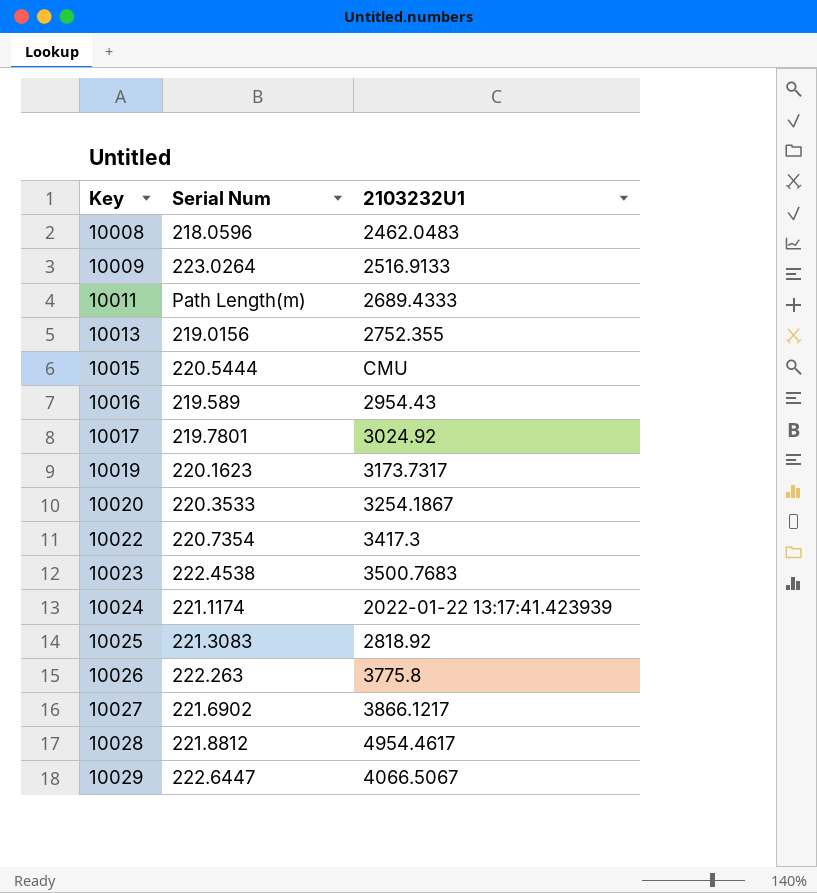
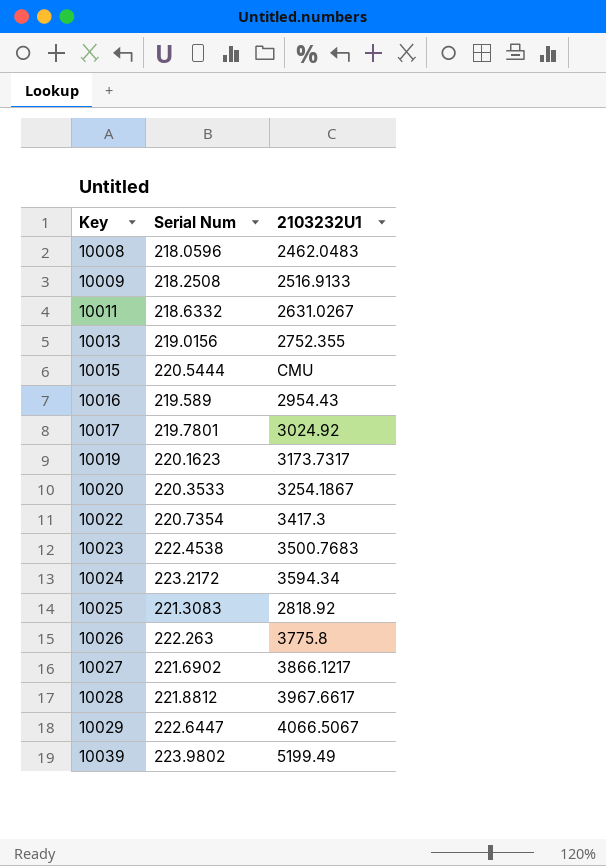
10009 | Serial Num: 223.0264 -> 218.2508
10011 | Serial Num: Path Length(m) -> 218.6332
10011 | 2103232U1: 2689.4333 -> 2631.0267
10024 | Serial Num: 221.1174 -> 223.2172
10024 | 2103232U1: 2022-01-22 13:17:41.423939 -> 3594.34
10028 | 2103232U1: 4954.4617 -> 3967.6617
row 10039: none -> 223.9802 | 5199.49

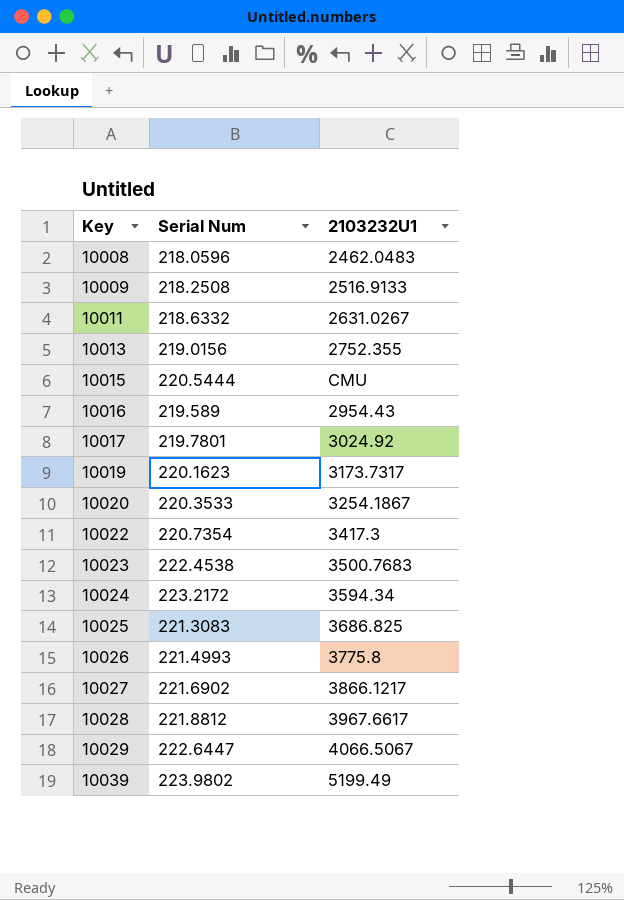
10025 | 2103232U1: 2818.92 -> 3686.825
10026 | Serial Num: 222.263 -> 221.4993

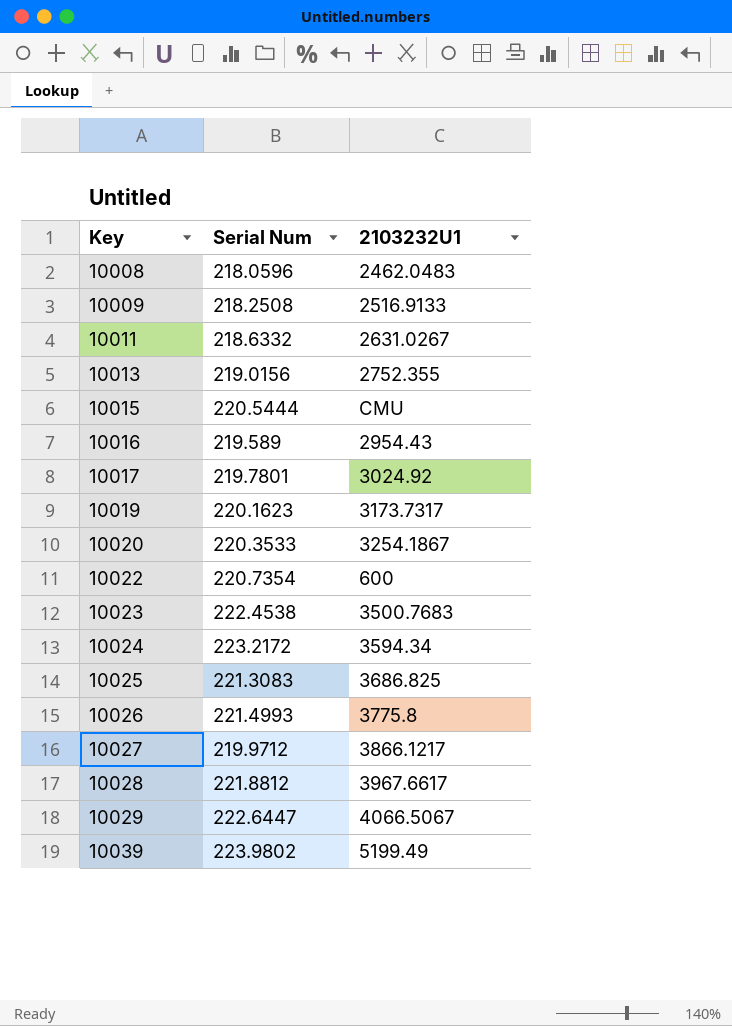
10022 | 2103232U1: 3417.3 -> 600
10027 | Serial Num: 221.6902 -> 219.9712

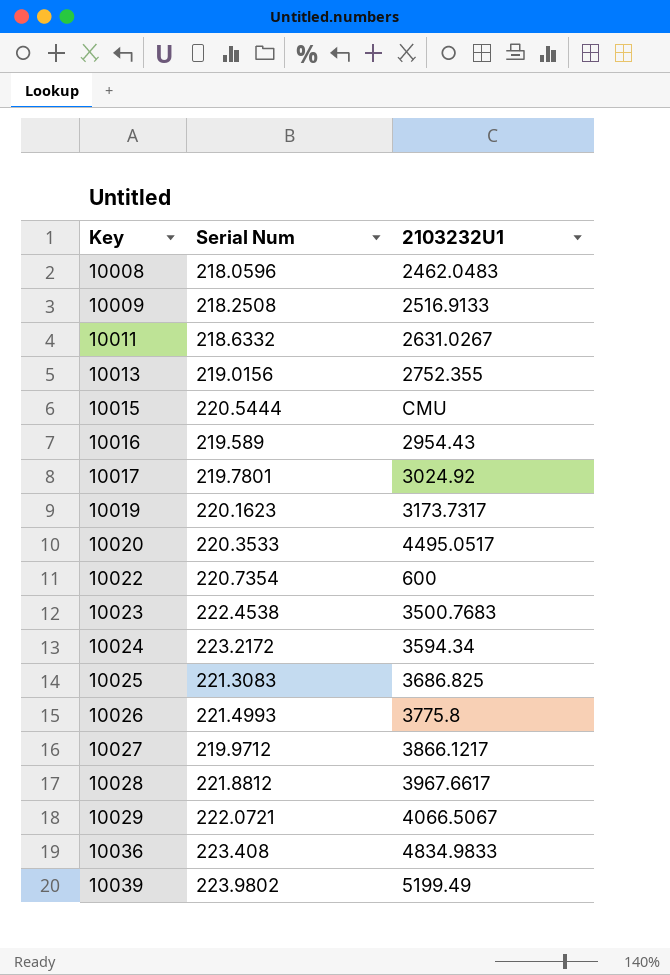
10020 | 2103232U1: 3254.1867 -> 4495.0517
10029 | Serial Num: 222.6447 -> 222.0721
row 10036: none -> 223.408 | 4834.9833

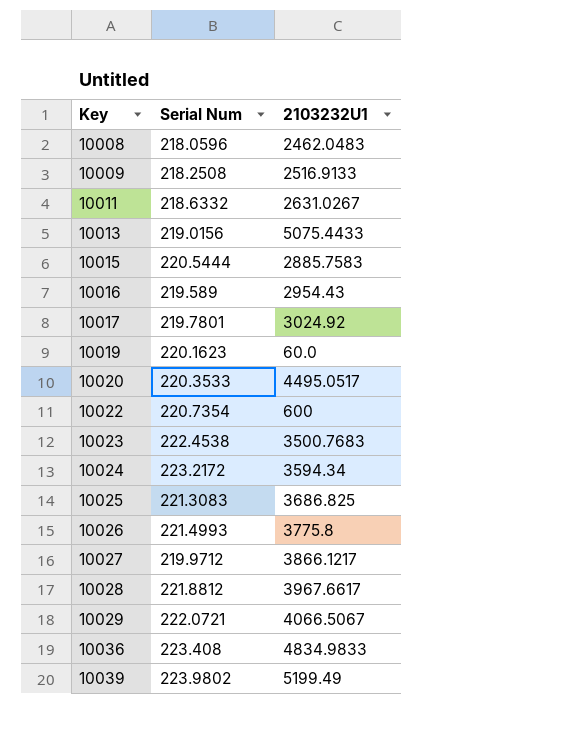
10013 | 2103232U1: 2752.355 -> 5075.4433
10015 | 2103232U1: CMU -> 2885.7583
10019 | 2103232U1: 3173.7317 -> 60.0

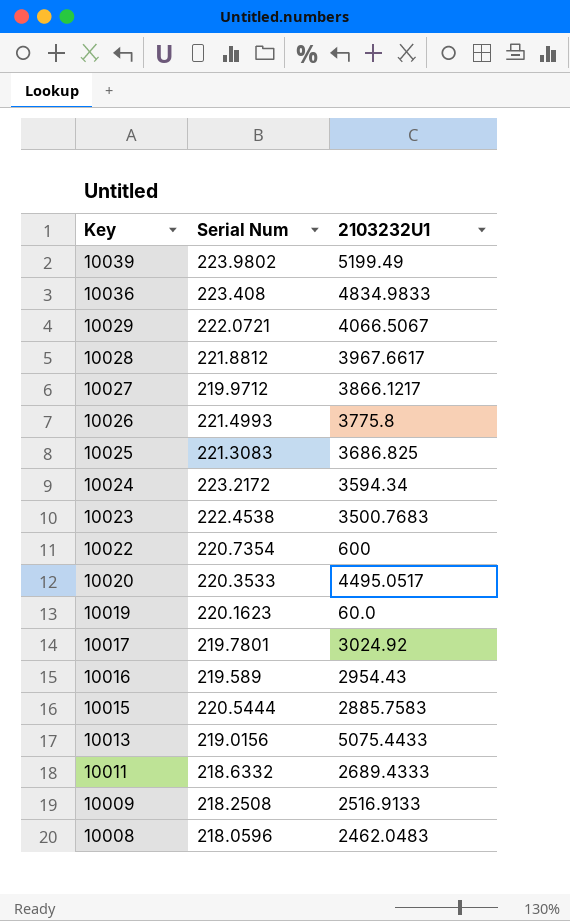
row order: Key ascending -> Key descending
10011 | 2103232U1: 2631.0267 -> 2689.4333

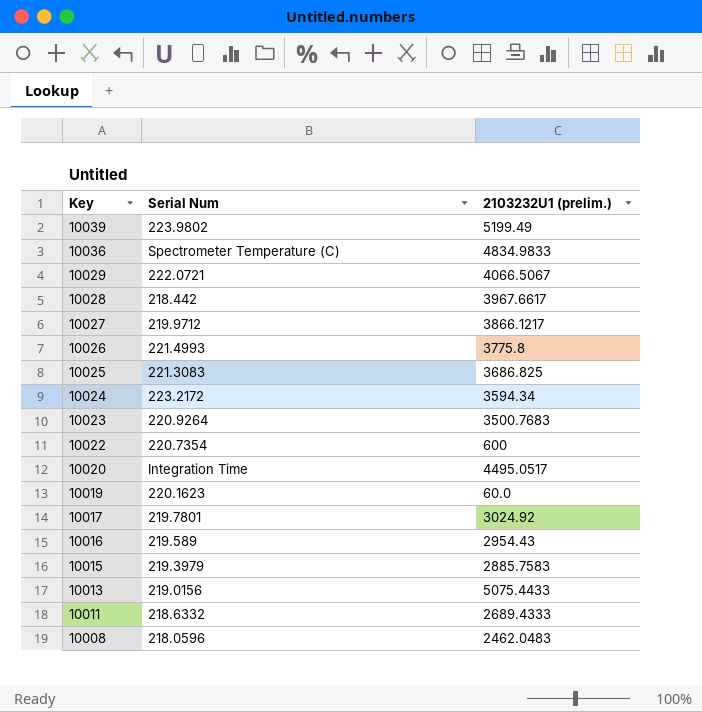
column name: 2103232U1 -> 2103232U1 (prelim.)
row 10009: 218.2508 | 2516.9133 -> none
10036 | Serial Num: 223.408 -> Spectrometer Temperature (C)
10028 | Serial Num: 221.8812 -> 218.442
10023 | Serial Num: 222.4538 -> 220.9264
10020 | Serial Num: 220.3533 -> Integration Time
10015 | Serial Num: 220.5444 -> 219.3979

